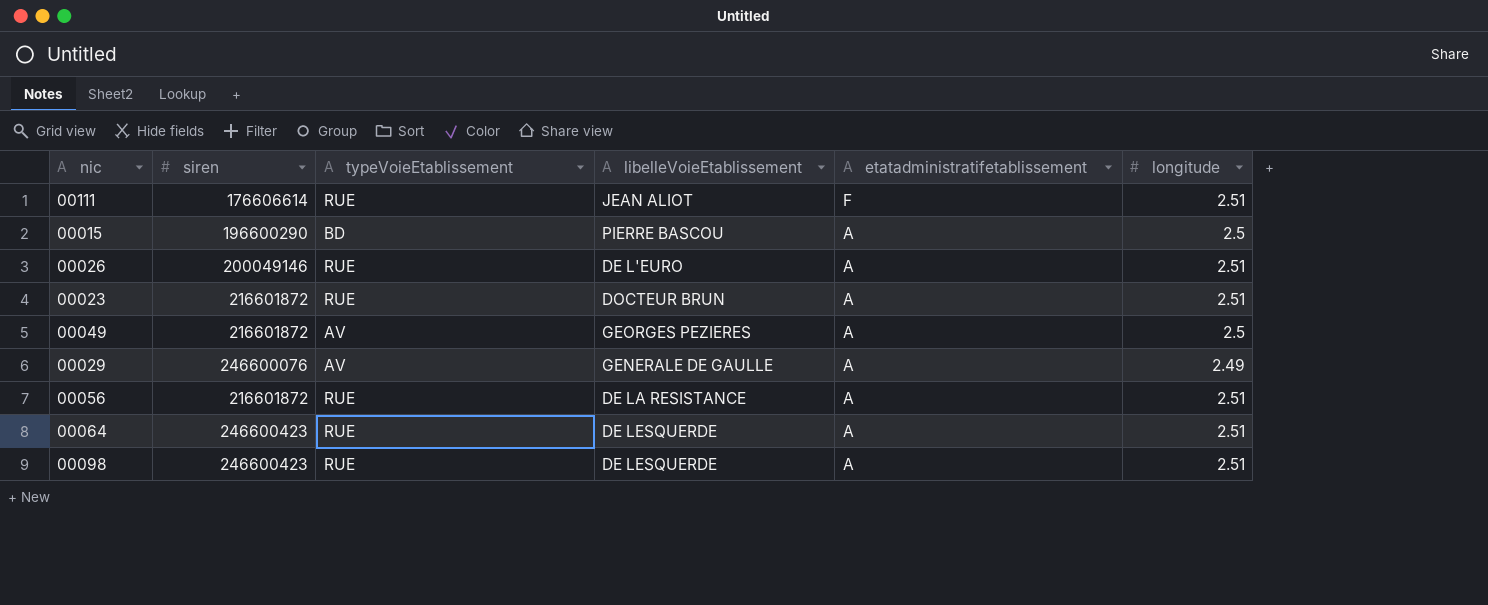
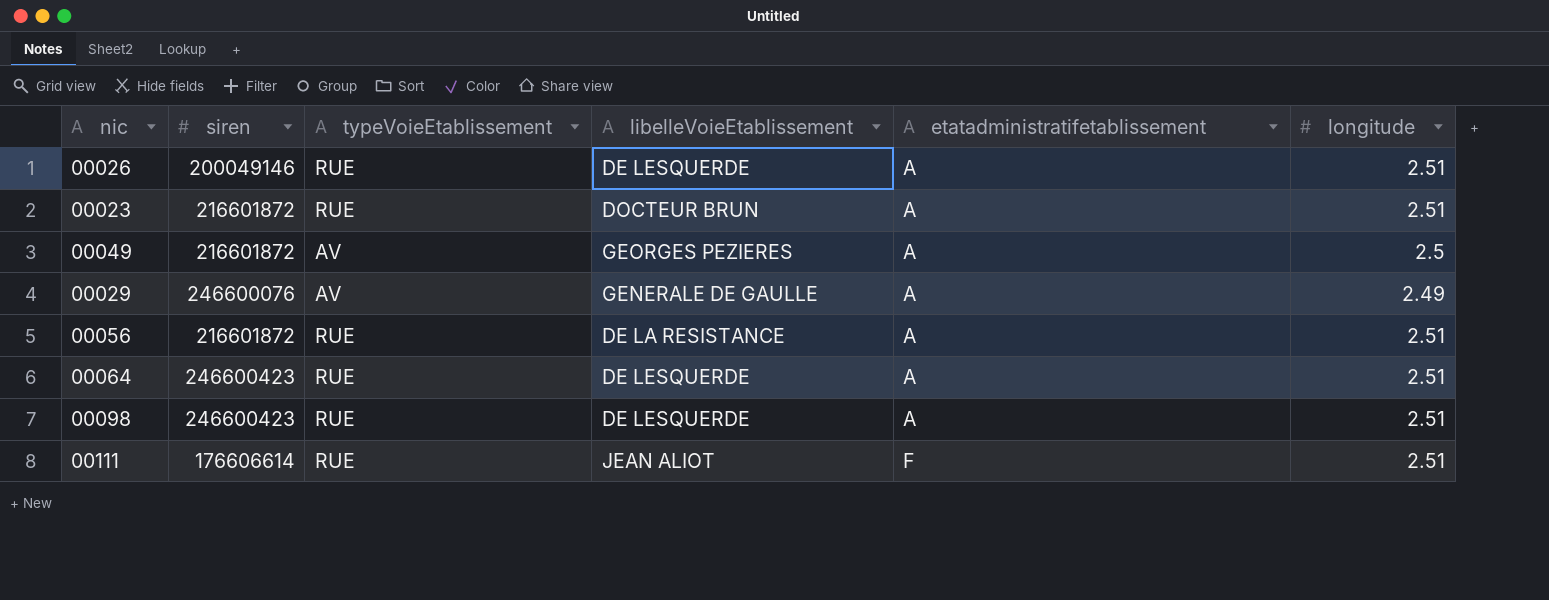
row order: etatadministratifetablissement descending -> etatadministratifetablissement ascending
row 00015: 196600290 | BD | PIERRE BASCOU | A | 2.5 -> none
00026 | libelleVoieEtablissement: DE L'EURO -> DE LESQUERDE

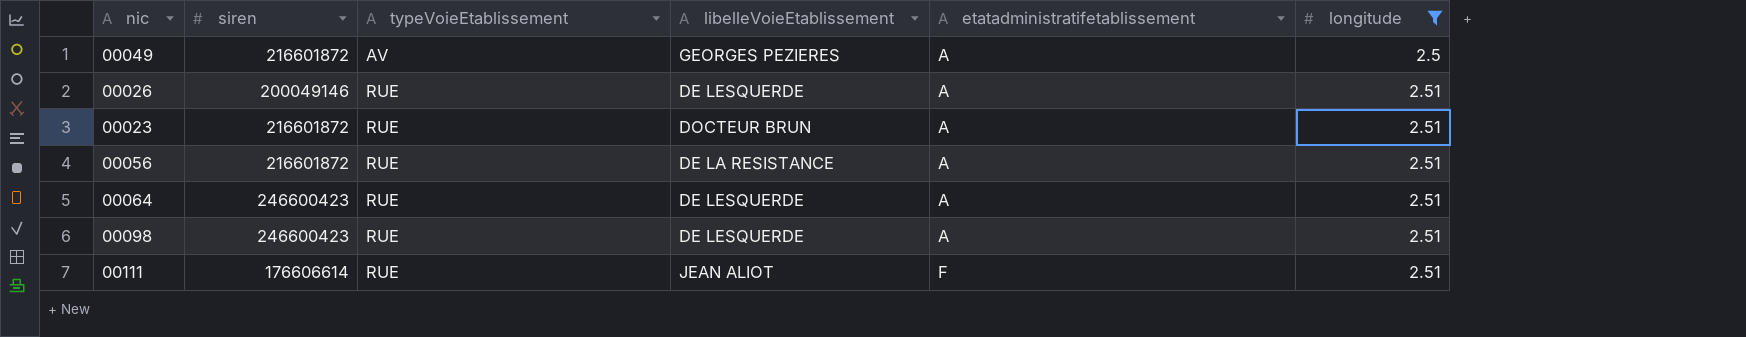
filter: none -> longitude != 2.49
row order: etatadministratifetablissement ascending -> typeVoieEtablissement ascending

